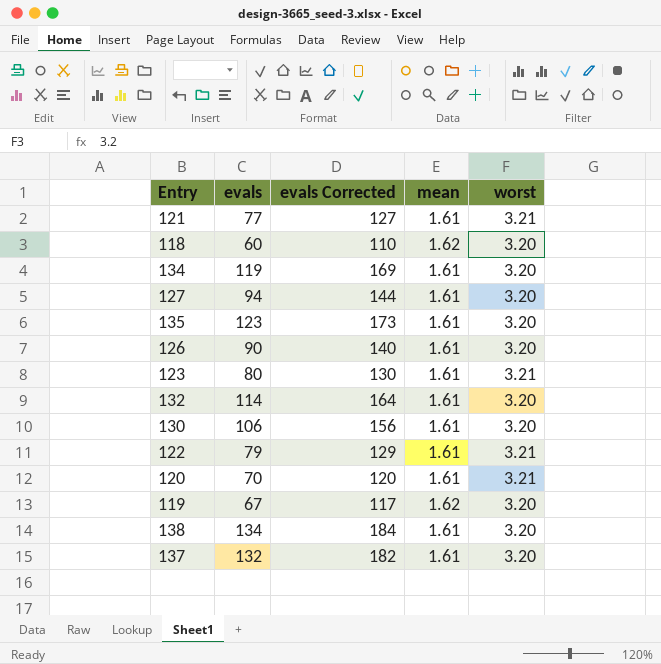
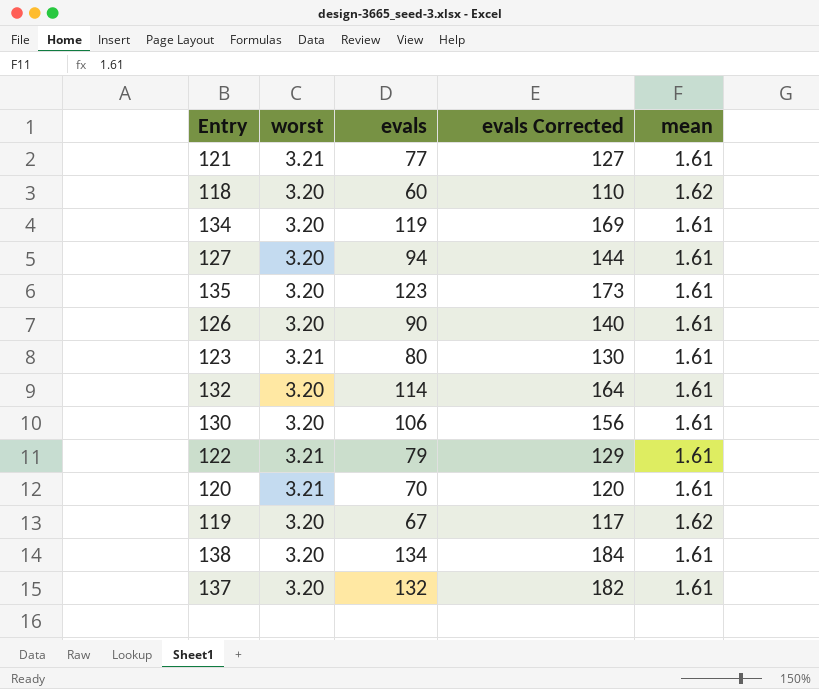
column worst | position: 5 -> 2

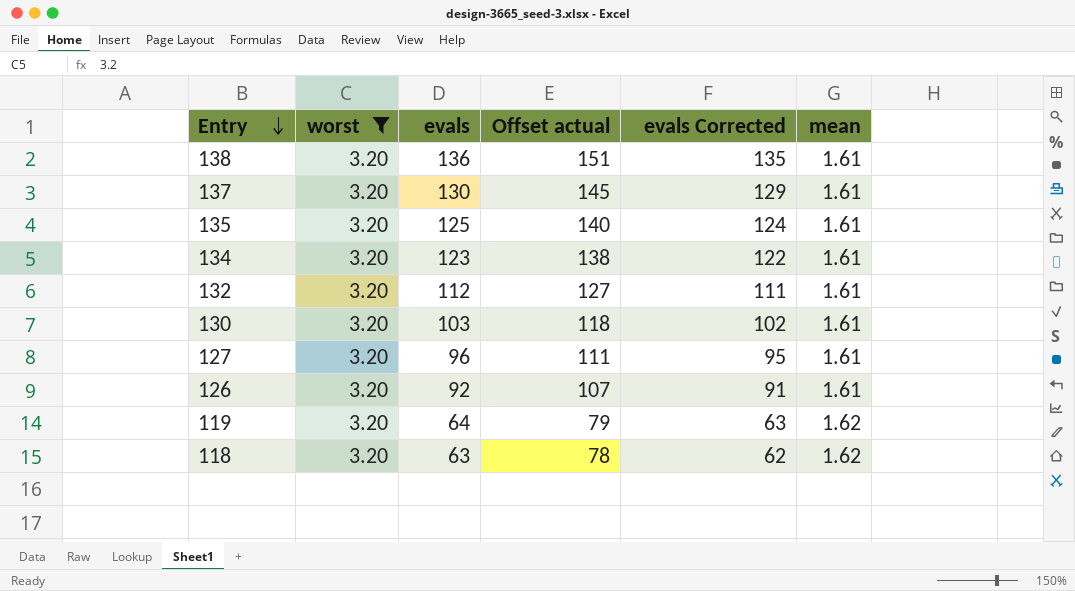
filter: none -> worst = 3.20
row order: none -> Entry descending
column Offset actual | formula: none -> [evals] + 15
column evals Corrected | formula: [evals] + 50 -> [evals] - 1
138 | evals: 134 -> 136
137 | evals: 132 -> 130
135 | evals: 123 -> 125
134 | evals: 119 -> 123
132 | evals: 114 -> 112
130 | evals: 106 -> 103
127 | evals: 94 -> 96
126 | evals: 90 -> 92
119 | evals: 67 -> 64
118 | evals: 60 -> 63

